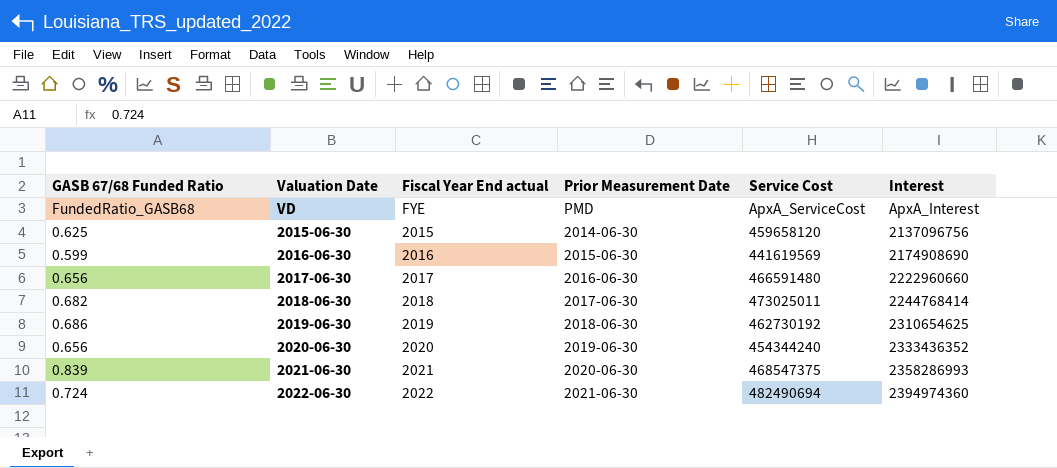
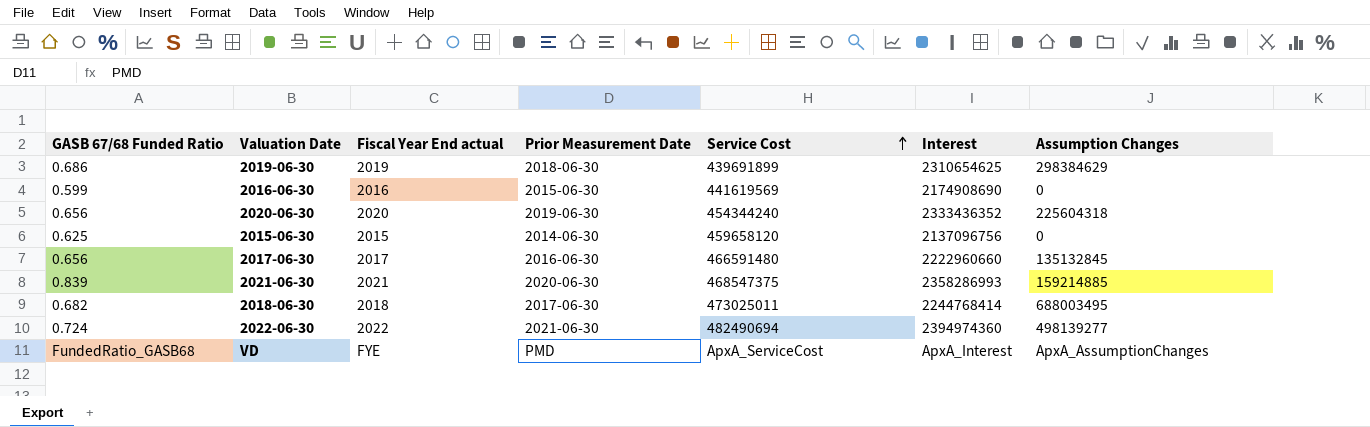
row order: none -> Service Cost ascending
column Assumption Changes | position: none -> 7
2019-06-30 | Service Cost: 462730192 -> 439691899

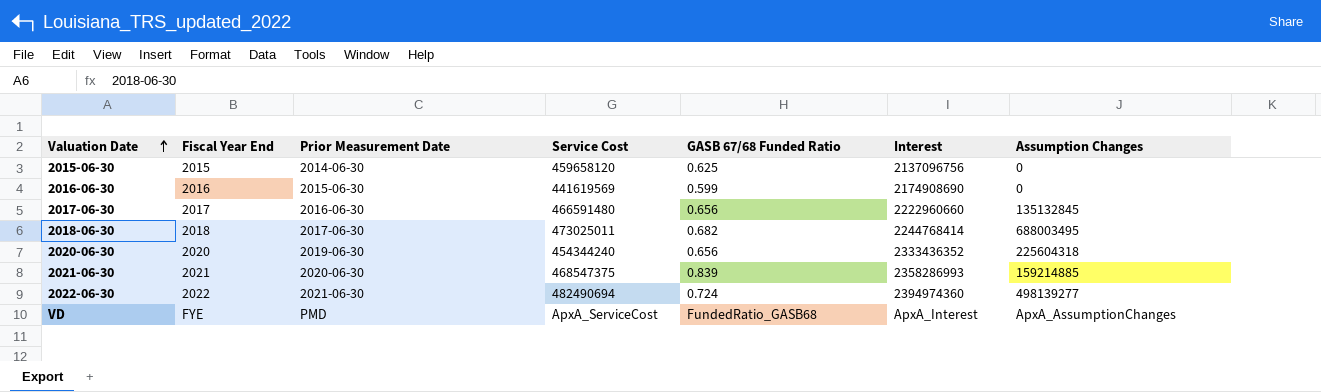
row order: Service Cost ascending -> Valuation Date ascending
column name: Fiscal Year End actual -> Fiscal Year End
column GASB 67/68 Funded Ratio | position: 1 -> 5
row 2019-06-30: 0.686 | 2019 | 2018-06-30 | 439691899 | 2310654625 | 298384629 -> none

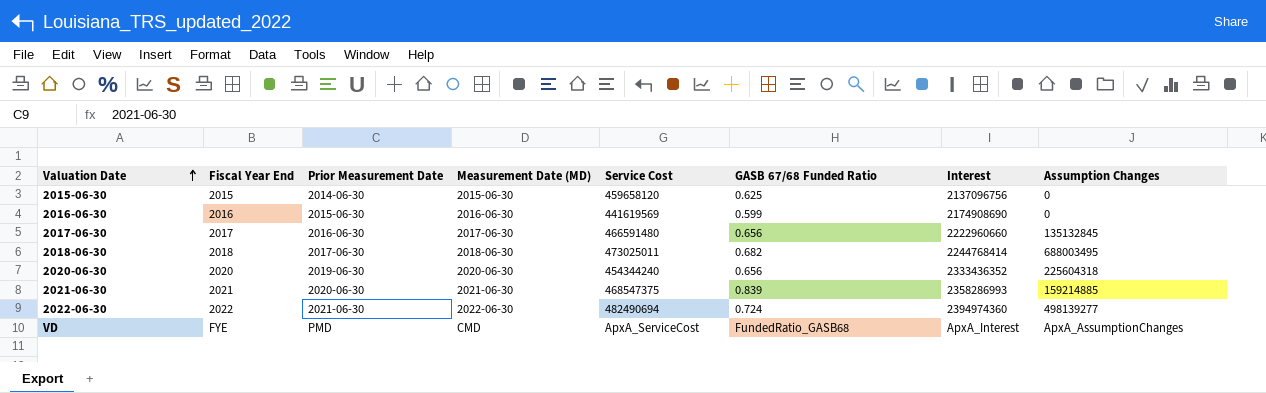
column Measurement Date (MD) | position: none -> 4

